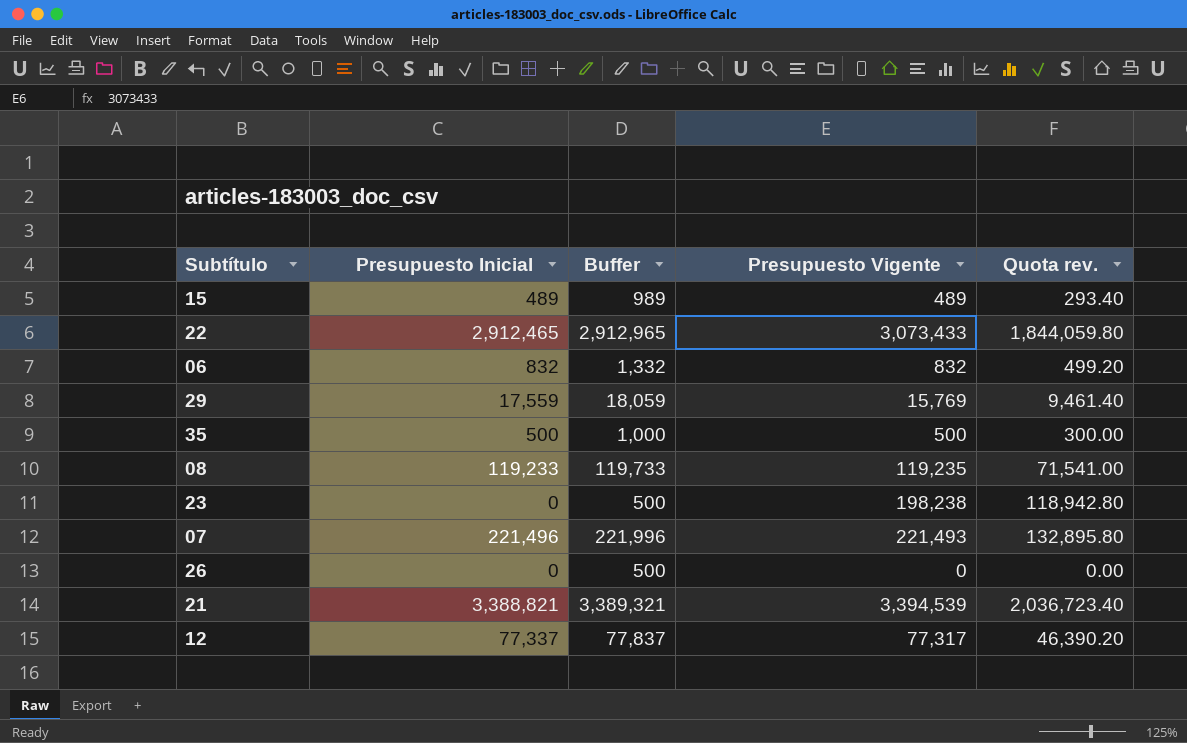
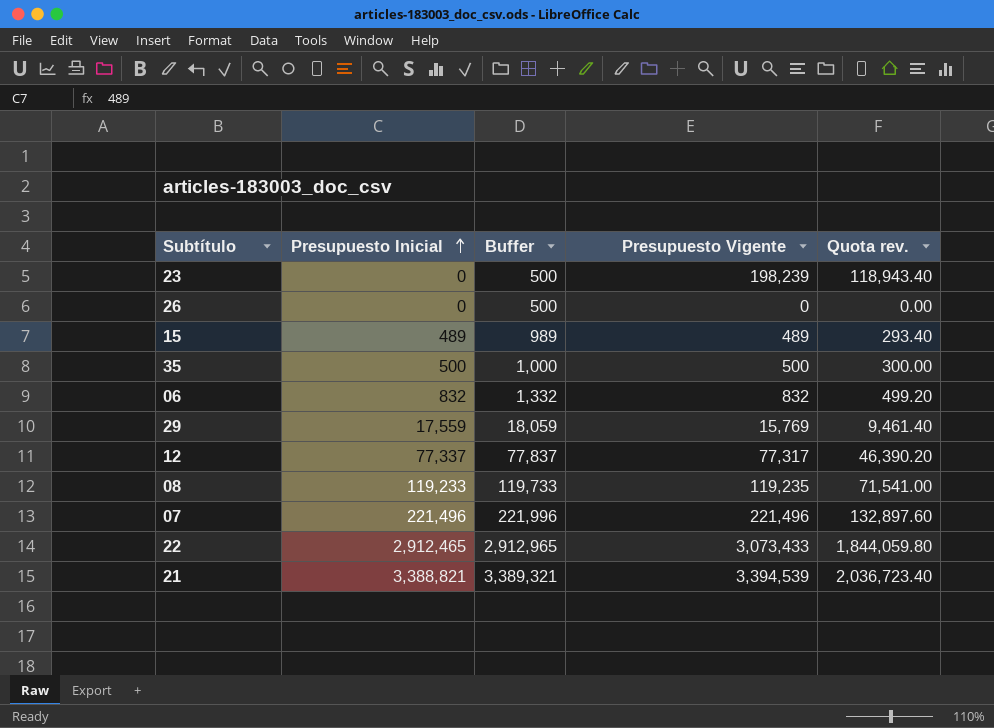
row order: none -> Presupuesto Inicial ascending
23 | Presupuesto Vigente: 198,238 -> 198,239
23 | Quota rev.: 118,942.80 -> 118,943.40
07 | Presupuesto Vigente: 221,493 -> 221,496
07 | Quota rev.: 132,895.80 -> 132,897.60

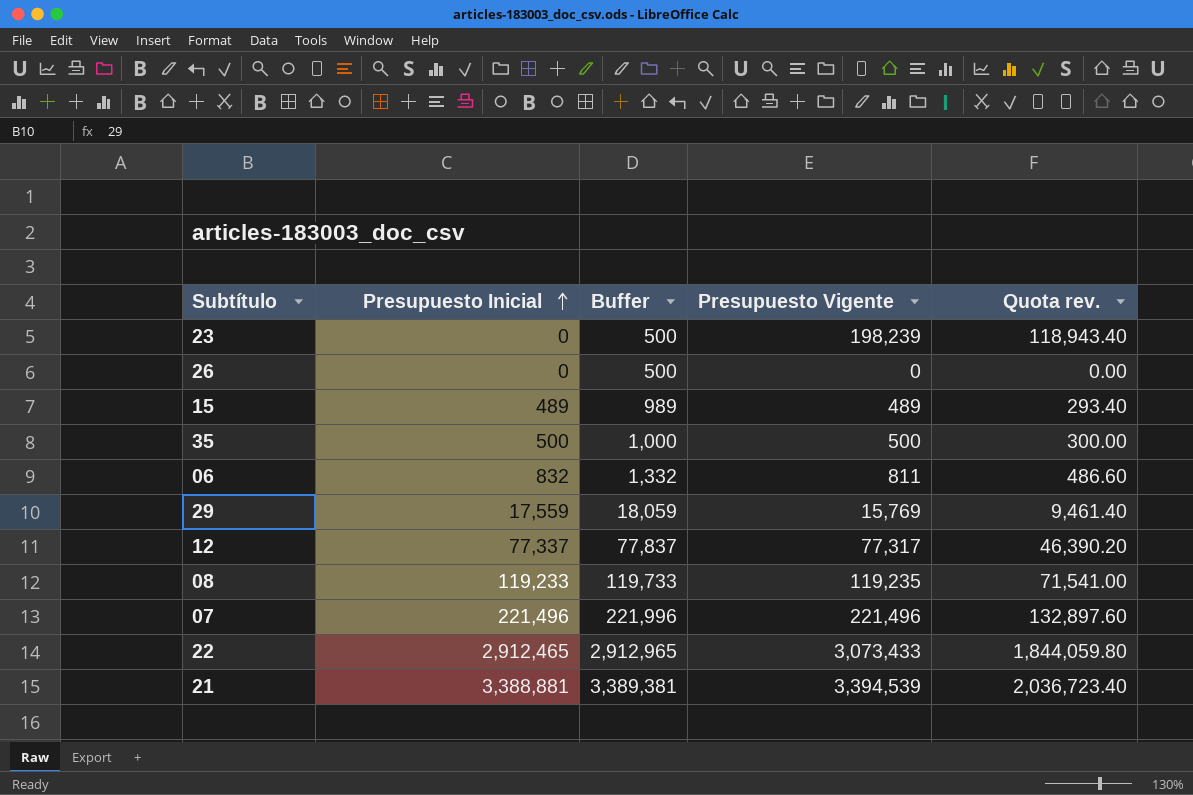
06 | Presupuesto Vigente: 832 -> 811
06 | Quota rev.: 499.20 -> 486.60
21 | Presupuesto Inicial: 3,388,821 -> 3,388,881
21 | Buffer: 3,389,321 -> 3,389,381

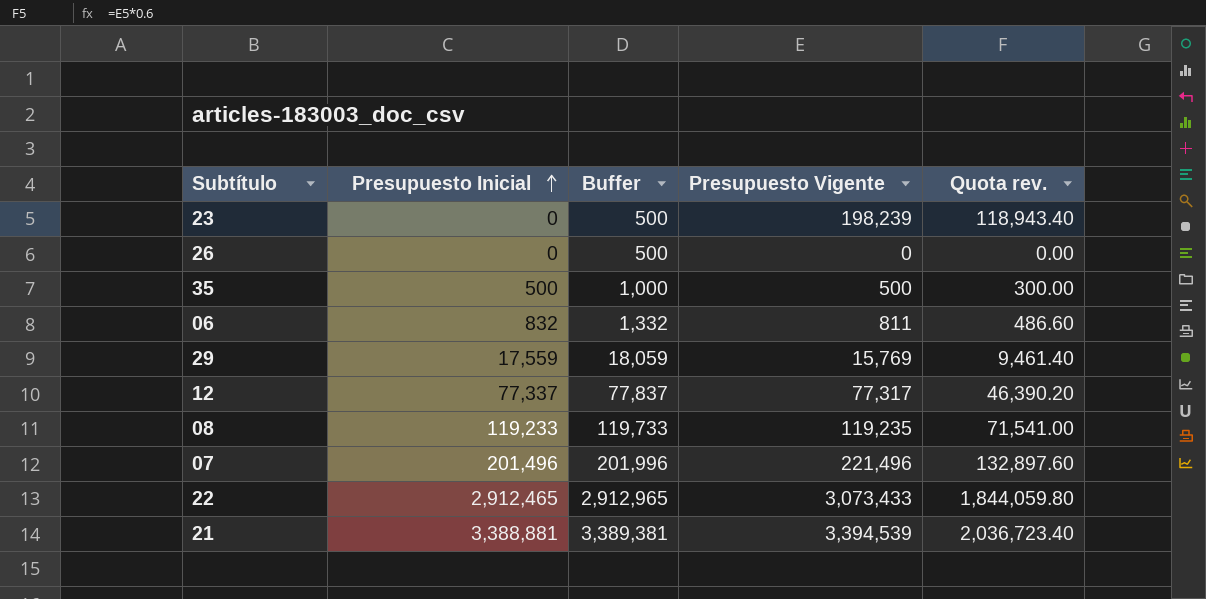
row 15: 489 | 989 | 489 | 293.40 -> none
07 | Presupuesto Inicial: 221,496 -> 201,496
07 | Buffer: 221,996 -> 201,996

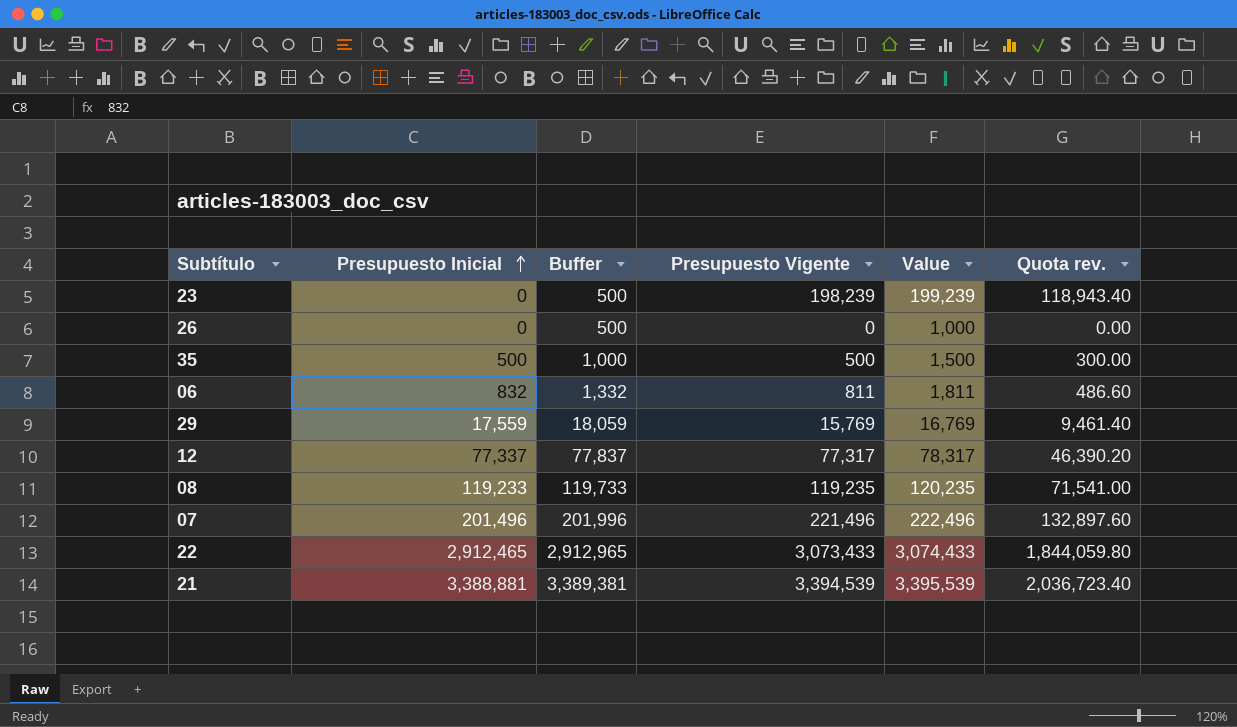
column Value | formula: none -> [Presupuesto Vigente] + 1000

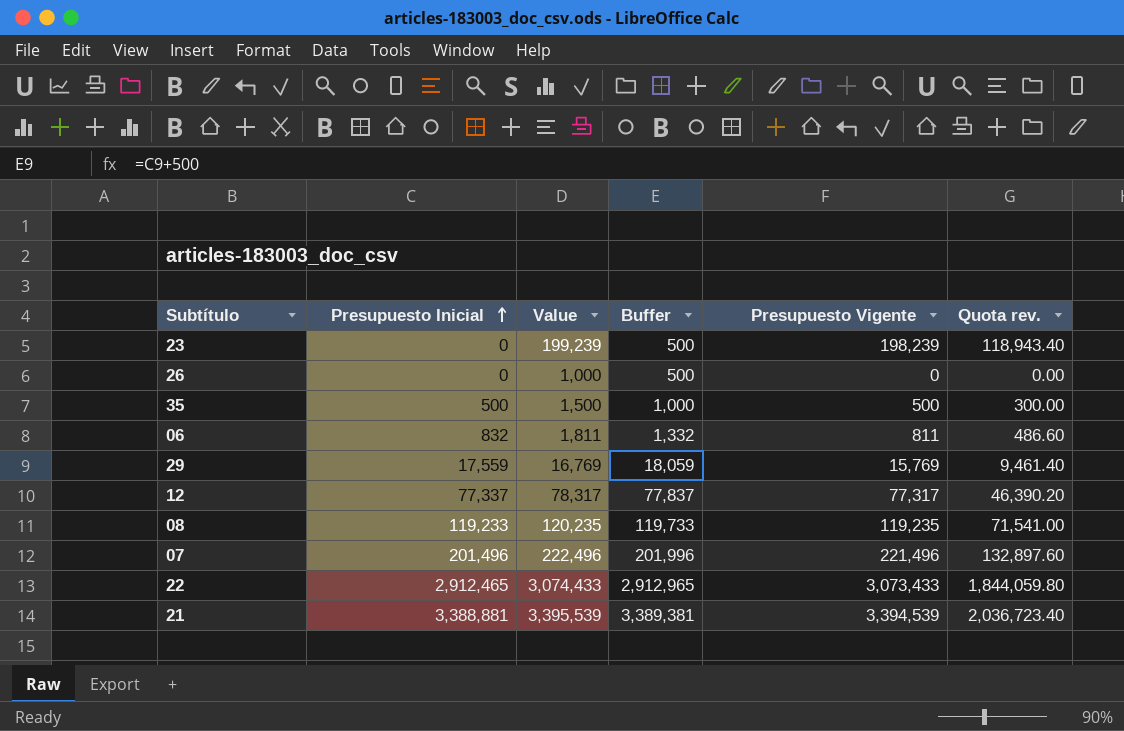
column Value | position: 5 -> 3

